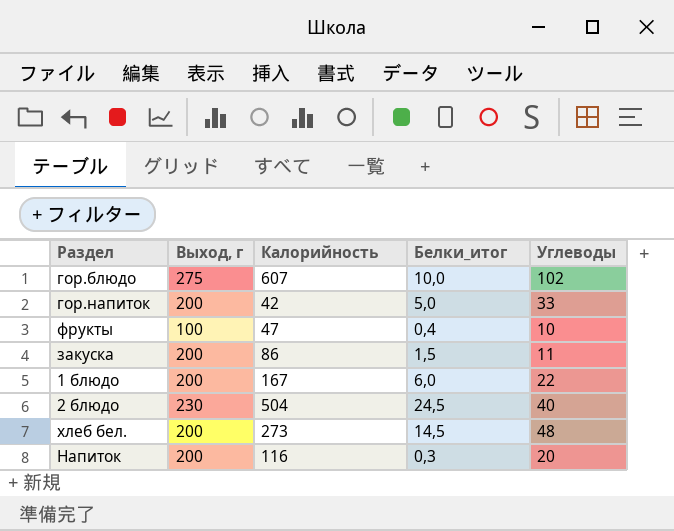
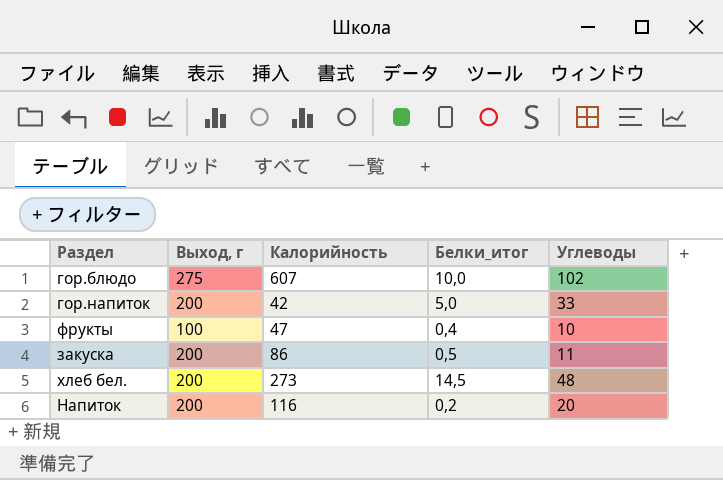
row 1 блюдо: 200 | 167 | 6,0 | 22 -> none
row 2 блюдо: 230 | 504 | 24,5 | 40 -> none
закуска | Белки_итог: 1,5 -> 0,5
Напиток | Белки_итог: 0,3 -> 0,2

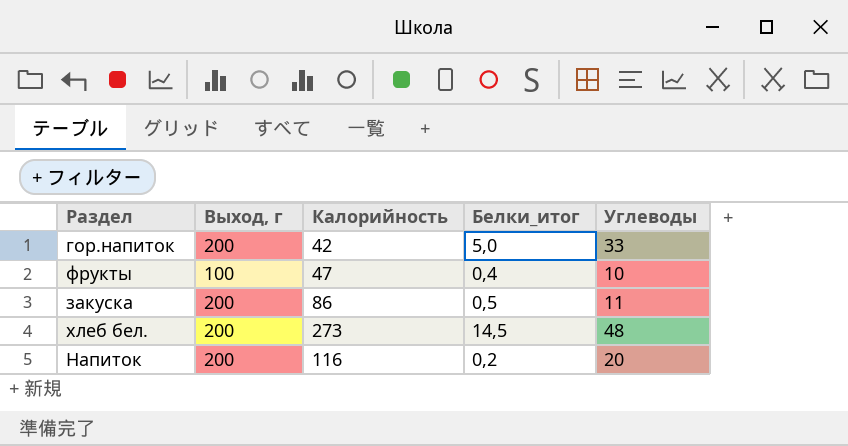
row гор.блюдо: 275 | 607 | 10,0 | 102 -> none

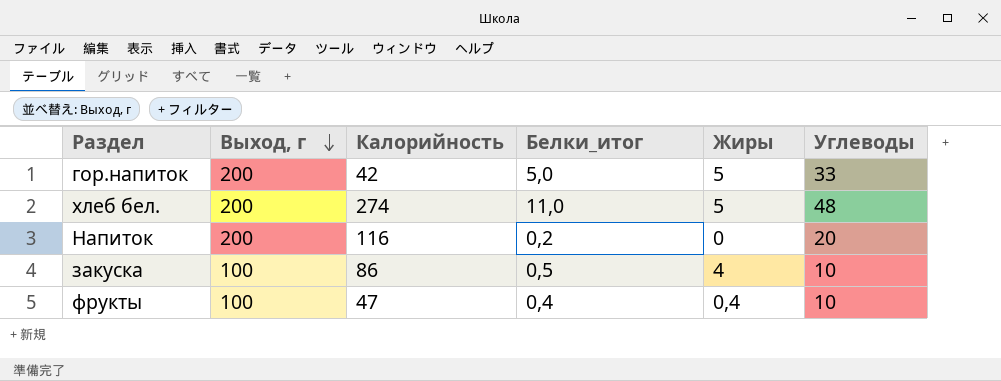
row order: none -> Выход, г descending
column Жиры | position: none -> 5
хлеб бел. | Калорийность: 273 -> 274
хлеб бел. | Белки_итог: 14,5 -> 11,0
закуска | Выход, г: 200 -> 100
закуска | Углеводы: 11 -> 10

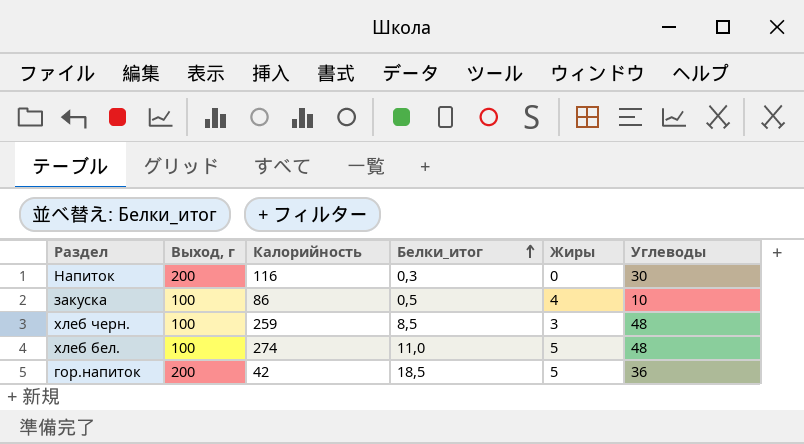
row order: Выход, г descending -> Белки_итог ascending
row фрукты: 100 | 47 | 0,4 | 0,4 | 10 -> none
Напиток | Белки_итог: 0,2 -> 0,3
Напиток | Углеводы: 20 -> 30
row хлеб черн.: none -> 100 | 259 | 8,5 | 3 | 48
хлеб бел. | Выход, г: 200 -> 100
гор.напиток | Белки_итог: 5,0 -> 18,5
гор.напиток | Углеводы: 33 -> 36

